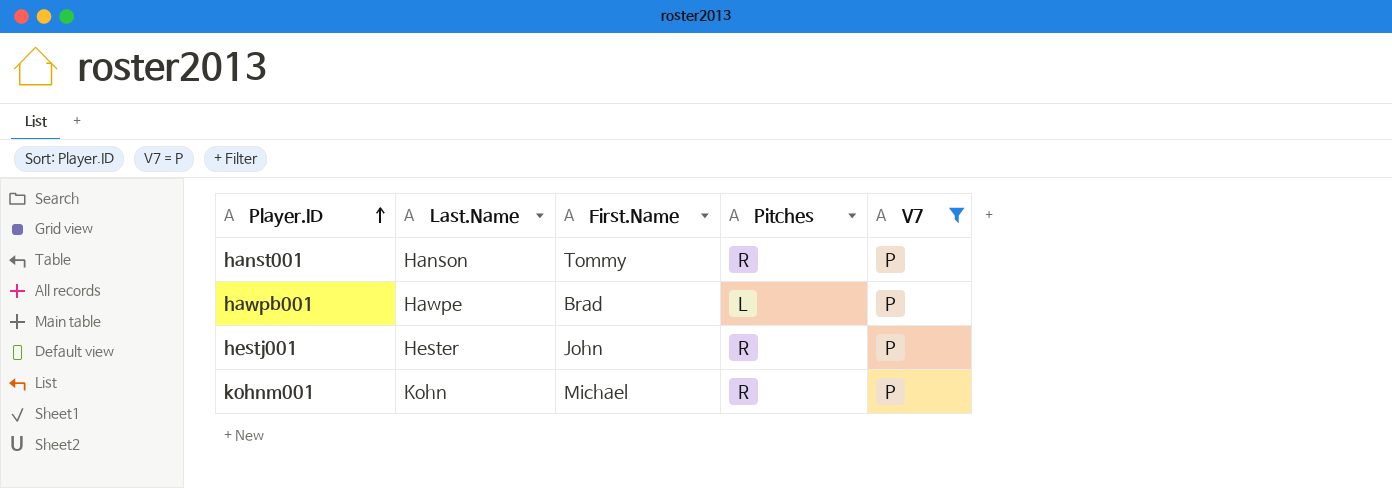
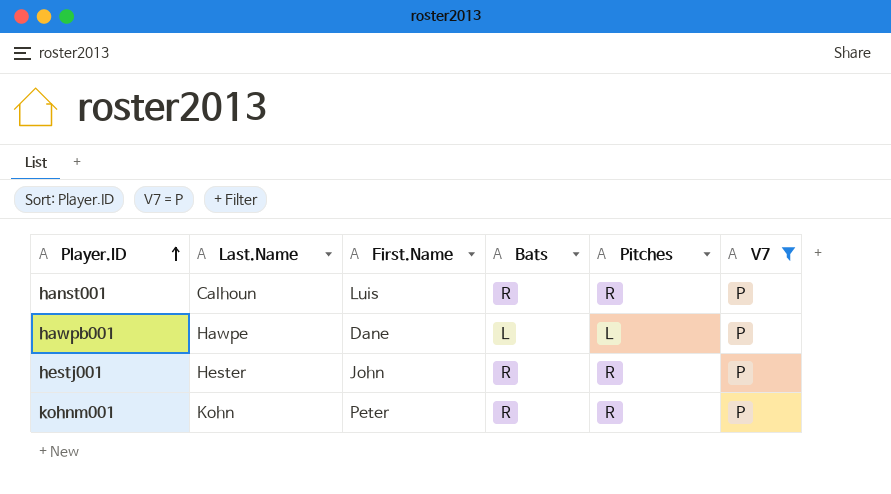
column Bats | position: none -> 4
hanst001 | Last.Name: Hanson -> Calhoun
hanst001 | First.Name: Tommy -> Luis
hawpb001 | First.Name: Brad -> Dane
kohnm001 | First.Name: Michael -> Peter

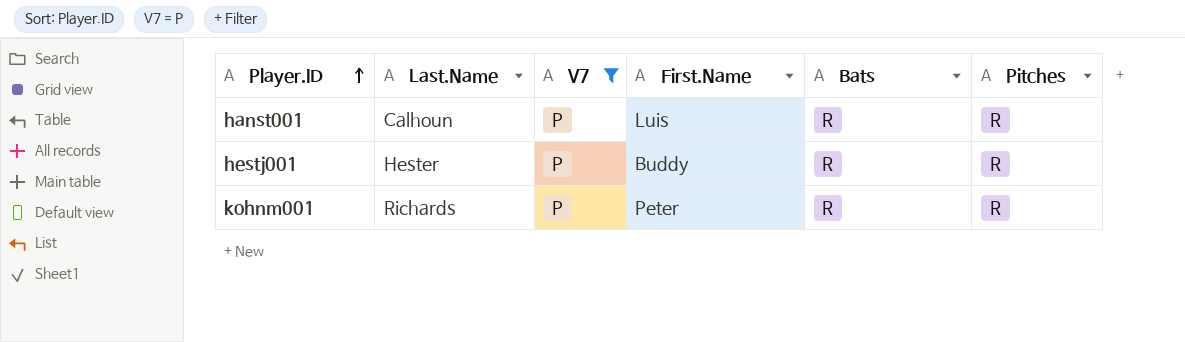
column V7 | position: 6 -> 3
row hawpb001: Hawpe | Dane | L | L | P -> none
hestj001 | First.Name: John -> Buddy
kohnm001 | Last.Name: Kohn -> Richards

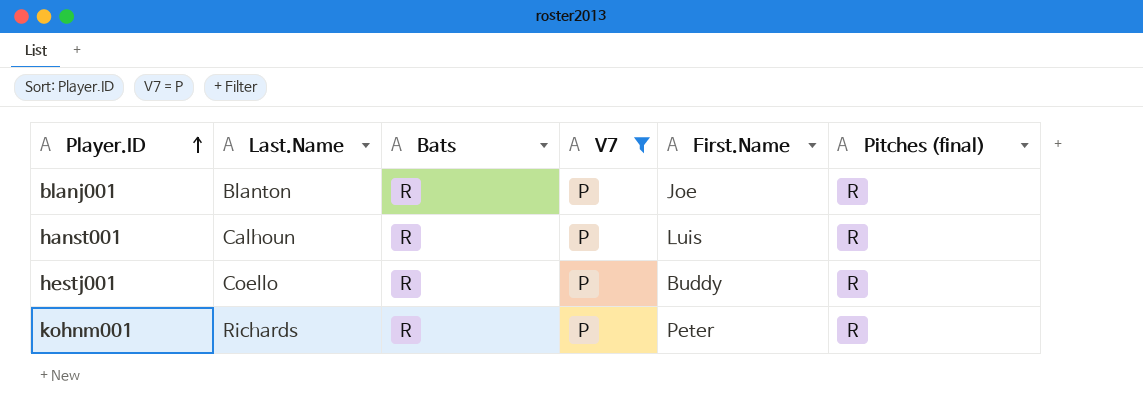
column Bats | position: 5 -> 3
column name: Pitches -> Pitches (final)
row blanj001: none -> Blanton | R | P | Joe | R
hestj001 | Last.Name: Hester -> Coello

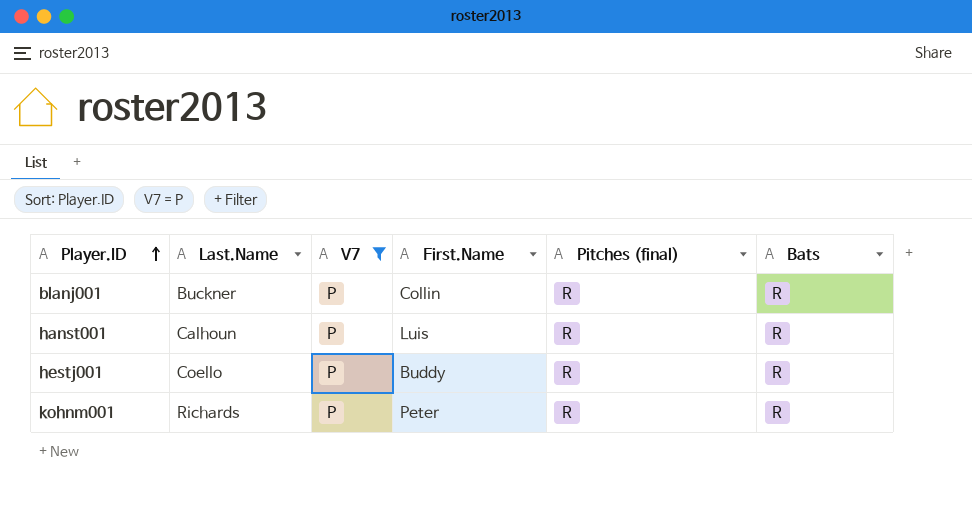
column Bats | position: 3 -> 6
blanj001 | Last.Name: Blanton -> Buckner
blanj001 | First.Name: Joe -> Collin

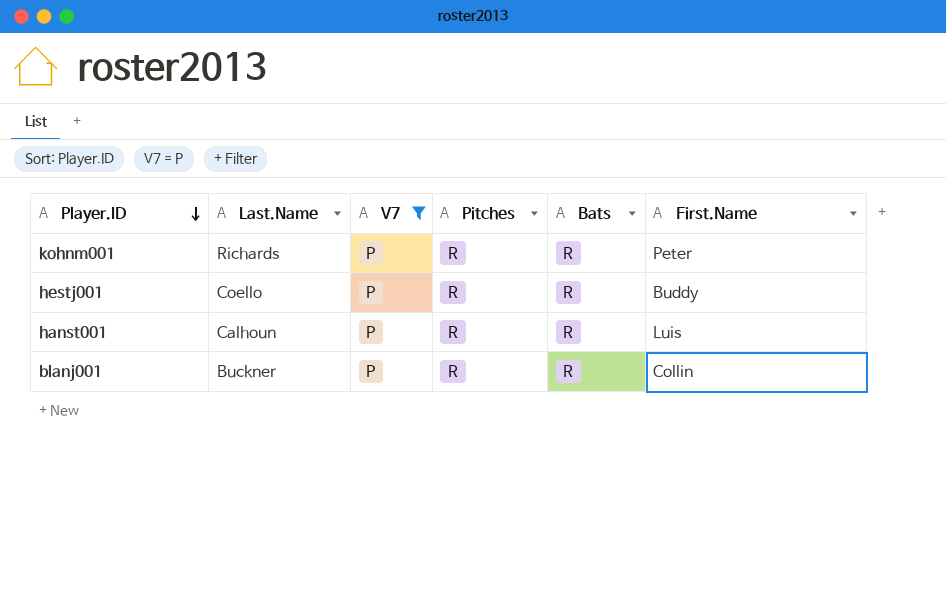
row order: Player.ID ascending -> Player.ID descending
column name: Pitches (final) -> Pitches
column First.Name | position: 4 -> 6

